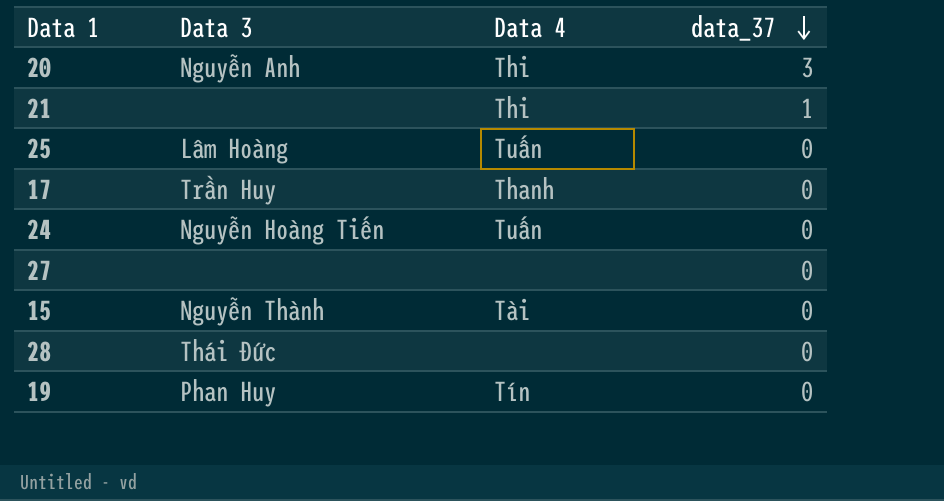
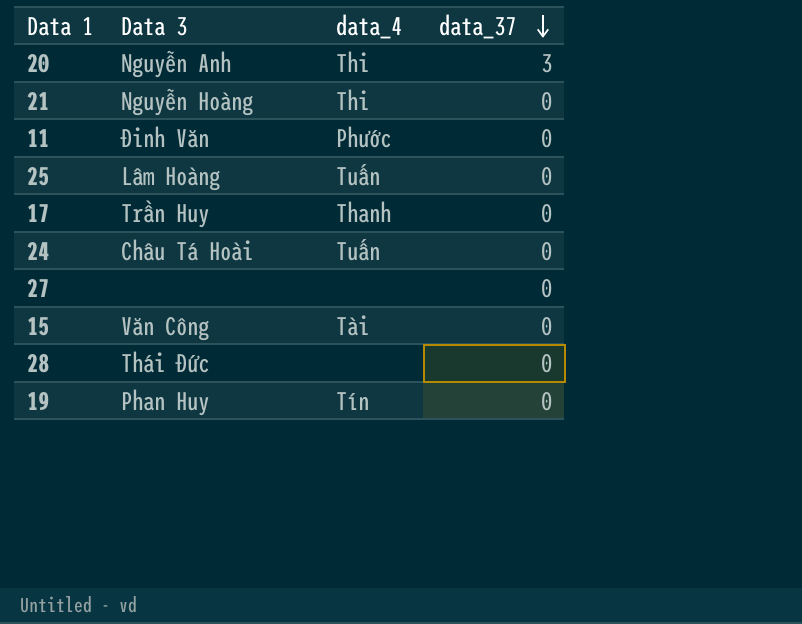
column name: Data 4 -> data_4
21 | Data 3: none -> Nguyễn Hoàng
21 | data_37: 1 -> 0
row 11: none -> Đinh Văn | Phước | 0
24 | Data 3: Nguyễn Hoàng Tiến -> Châu Tá Hoài
15 | Data 3: Nguyễn Thành -> Văn Công

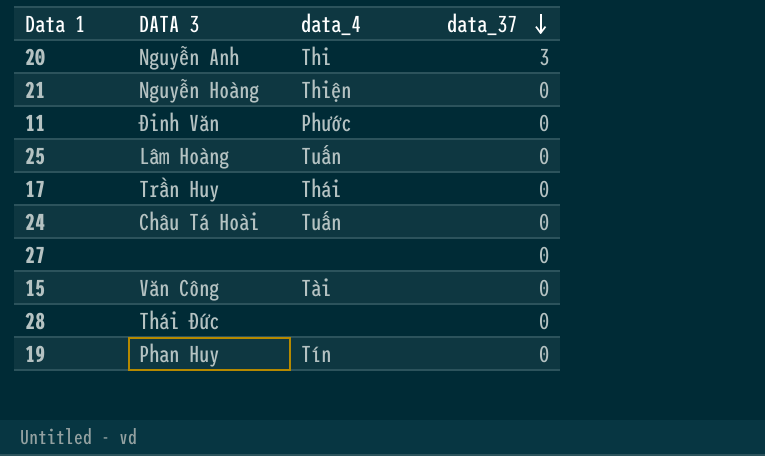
column name: Data 3 -> DATA 3
21 | data_4: Thi -> Thiện
17 | data_4: Thanh -> Thái

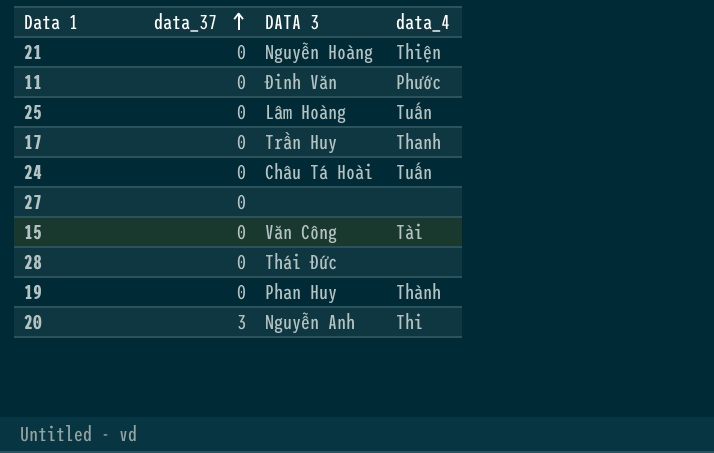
row order: data_37 descending -> data_37 ascending
column data_37 | position: 4 -> 2
17 | data_4: Thái -> Thanh
19 | data_4: Tín -> Thành

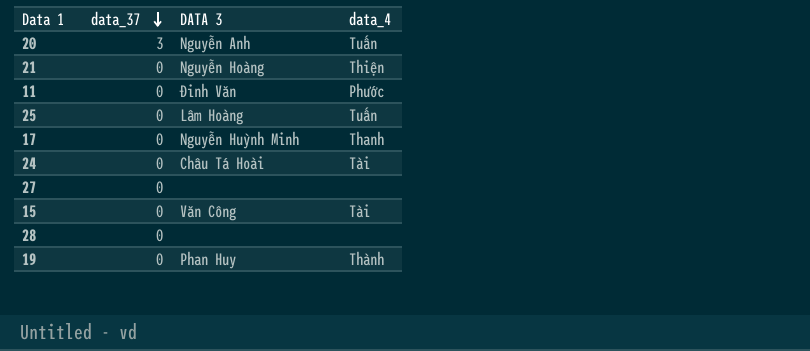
row order: data_37 ascending -> data_37 descending
20 | data_4: Thi -> Tuấn
17 | DATA 3: Trần Huy -> Nguyễn Huỳnh Minh
24 | data_4: Tuấn -> Tài
28 | DATA 3: Thái Đức -> none

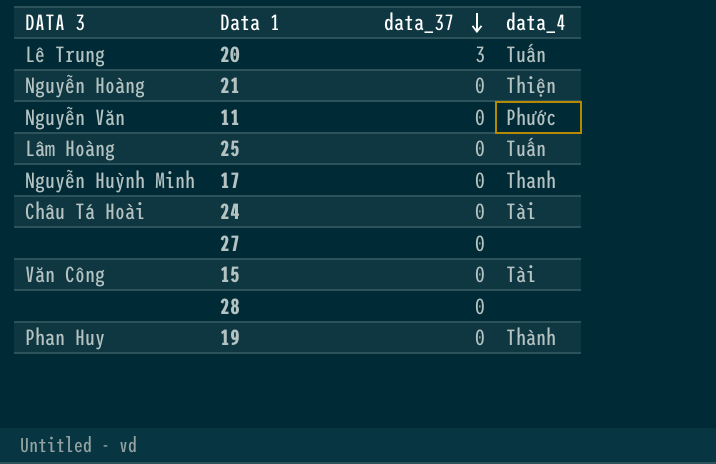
column DATA 3 | position: 3 -> 1
20 | DATA 3: Nguyễn Anh -> Lê Trung
11 | DATA 3: Đinh Văn -> Nguyễn Văn

